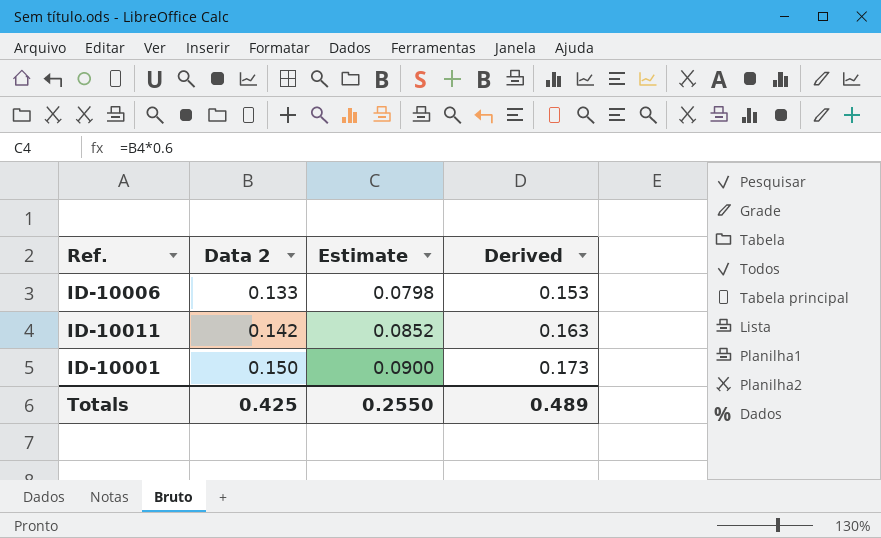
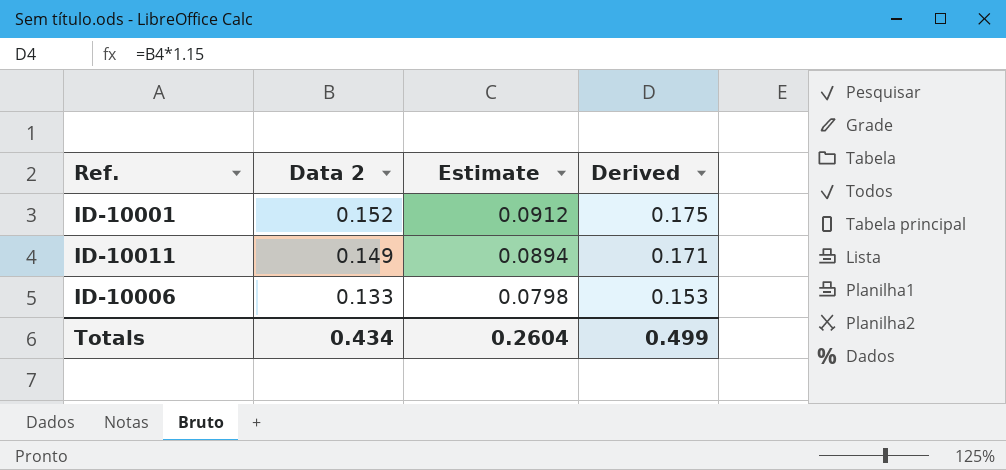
row order: Data 2 ascending -> Data 2 descending
ID-10001 | Data 2: 0.150 -> 0.152
ID-10001 | Estimate: 0.0900 -> 0.0912
ID-10001 | Derived: 0.173 -> 0.175
ID-10011 | Data 2: 0.142 -> 0.149
ID-10011 | Estimate: 0.0852 -> 0.0894
ID-10011 | Derived: 0.163 -> 0.171
Totals | Data 2: 0.425 -> 0.434
Totals | Estimate: 0.2550 -> 0.2604
Totals | Derived: 0.489 -> 0.499

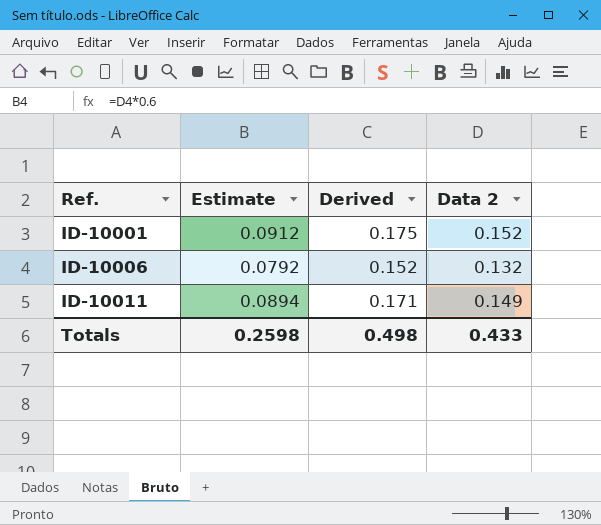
row order: Data 2 descending -> Ref. ascending
column Data 2 | position: 2 -> 4
ID-10006 | Estimate: 0.0798 -> 0.0792
ID-10006 | Derived: 0.153 -> 0.152
ID-10006 | Data 2: 0.133 -> 0.132
Totals | Estimate: 0.2604 -> 0.2598
Totals | Derived: 0.499 -> 0.498
Totals | Data 2: 0.434 -> 0.433

